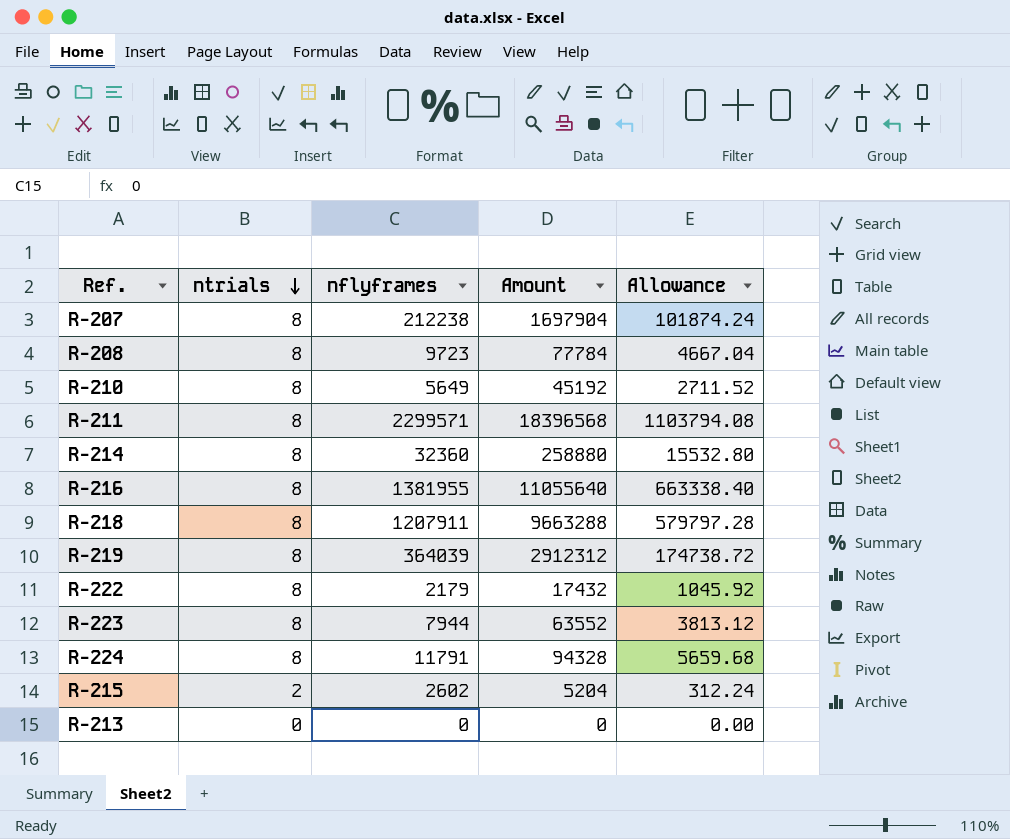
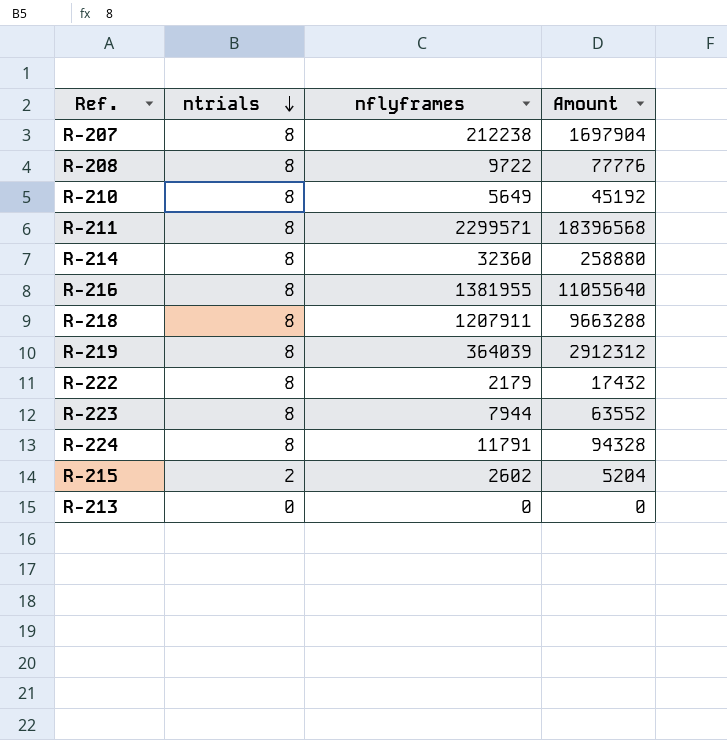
column Allowance | formula: [Amount] * 0.06 -> none
R-208 | nflyframes: 9723 -> 9722
R-208 | Amount: 77784 -> 77776

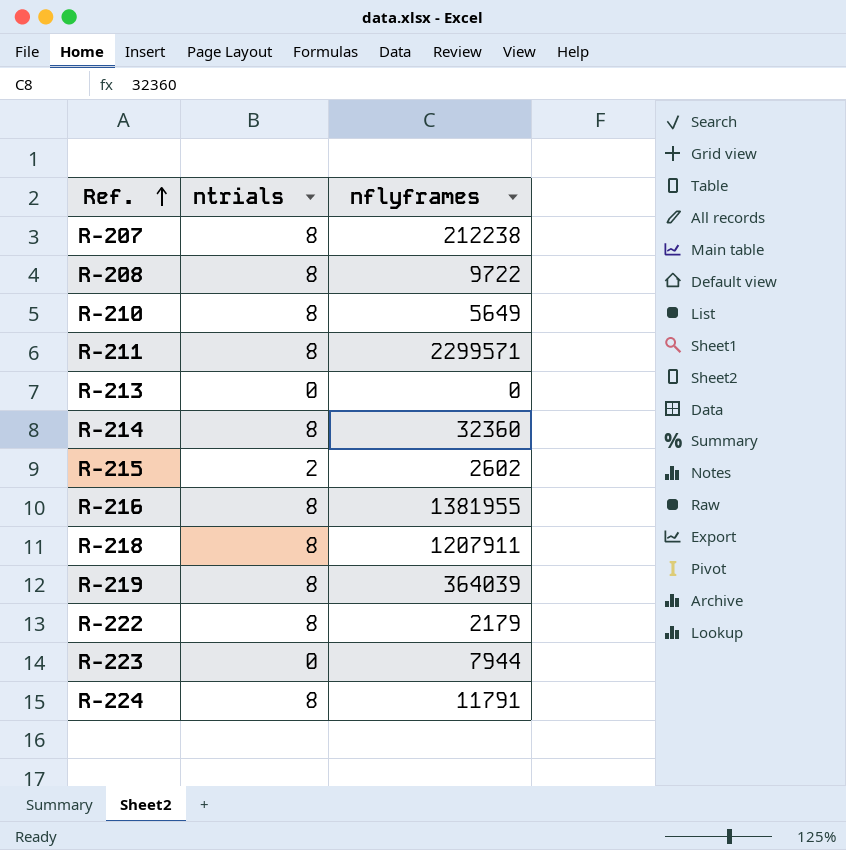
row order: ntrials descending -> Ref. ascending
column Amount | formula: [ntrials] * [nflyframes] -> none
R-223 | ntrials: 8 -> 0

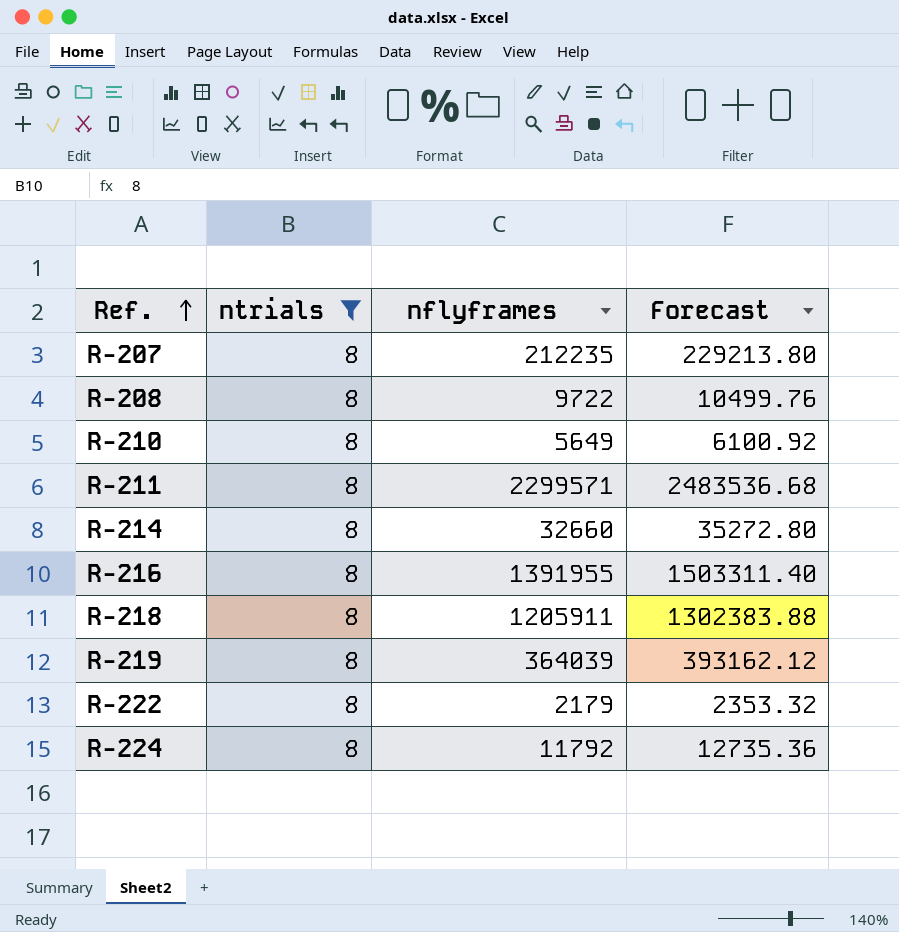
filter: none -> ntrials = 8
column Forecast | formula: none -> [nflyframes] * 1.08
R-207 | nflyframes: 212238 -> 212235
R-214 | nflyframes: 32360 -> 32660
R-216 | nflyframes: 1381955 -> 1391955
R-218 | nflyframes: 1207911 -> 1205911
R-224 | nflyframes: 11791 -> 11792

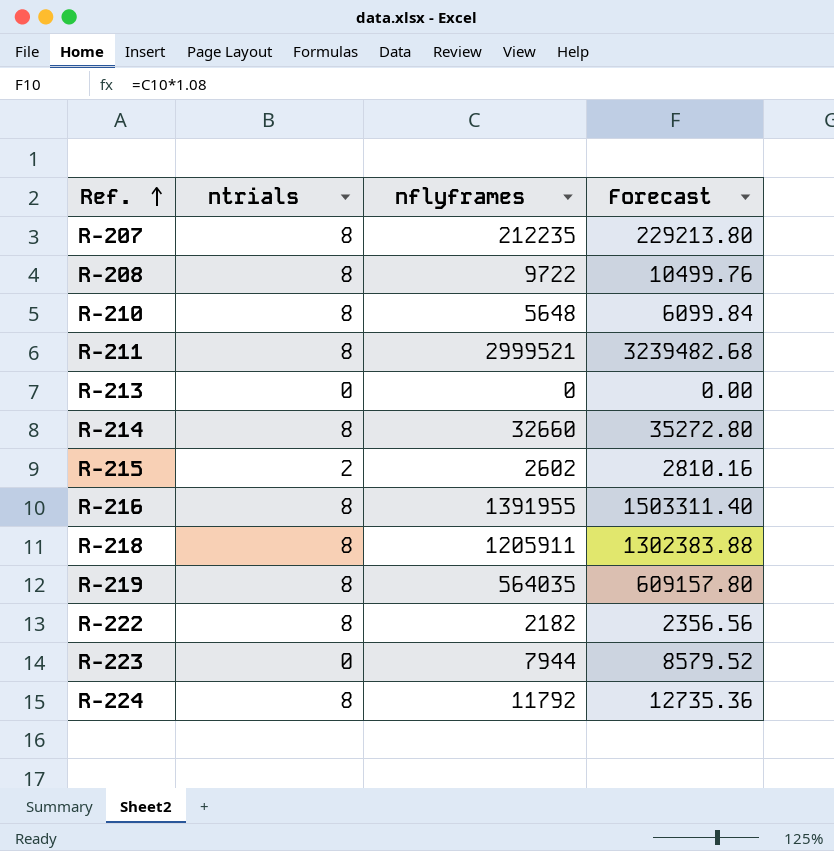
filter: ntrials = 8 -> none
R-210 | nflyframes: 5649 -> 5648
R-210 | Forecast: 6100.92 -> 6099.84
R-211 | nflyframes: 2299571 -> 2999521
R-211 | Forecast: 2483536.68 -> 3239482.68
R-219 | nflyframes: 364039 -> 564035
R-219 | Forecast: 393162.12 -> 609157.80
R-222 | nflyframes: 2179 -> 2182
R-222 | Forecast: 2353.32 -> 2356.56

